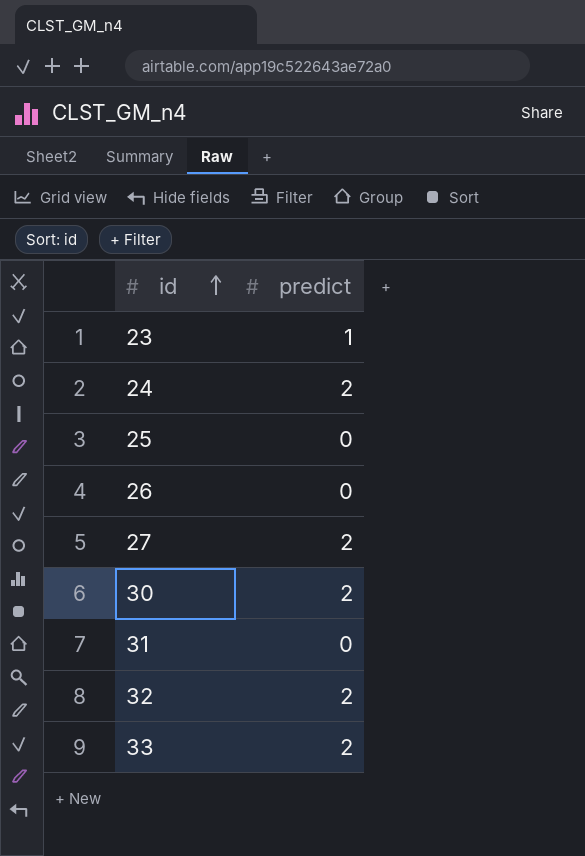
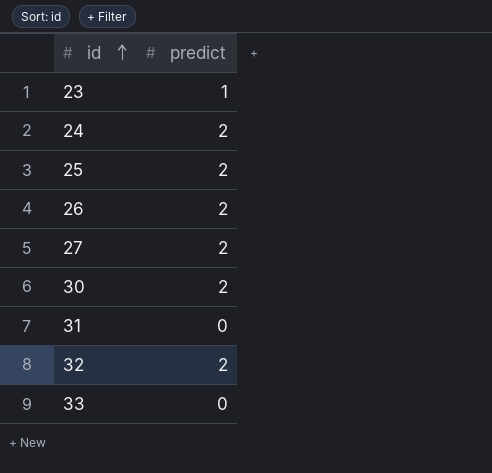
25 | predict: 0 -> 2
26 | predict: 0 -> 2
33 | predict: 2 -> 0

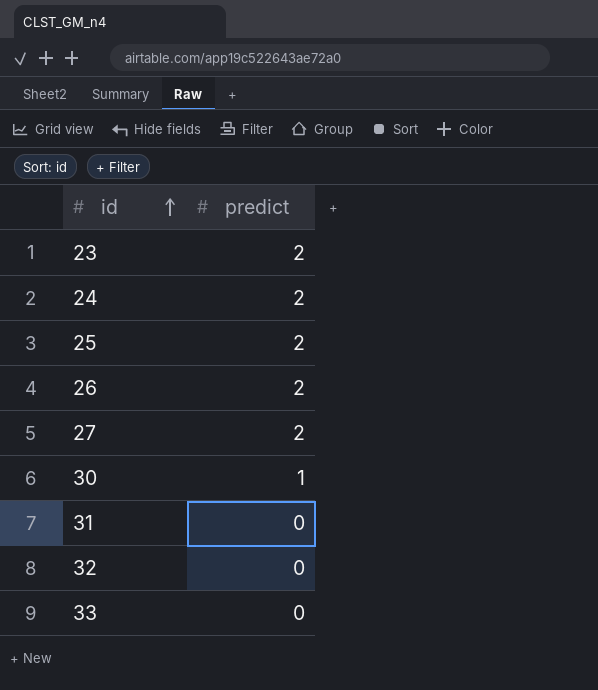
23 | predict: 1 -> 2
30 | predict: 2 -> 1
32 | predict: 2 -> 0

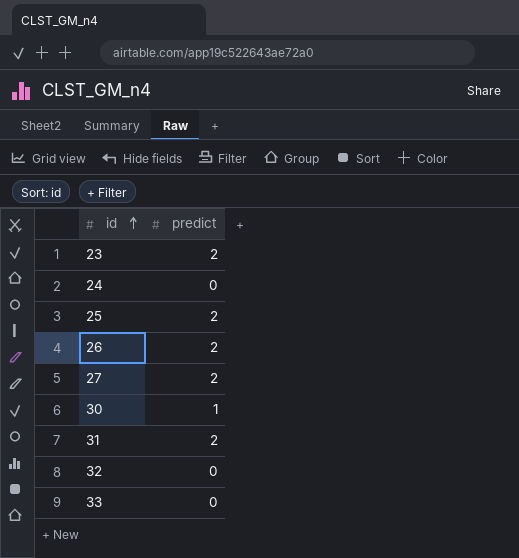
24 | predict: 2 -> 0
31 | predict: 0 -> 2

